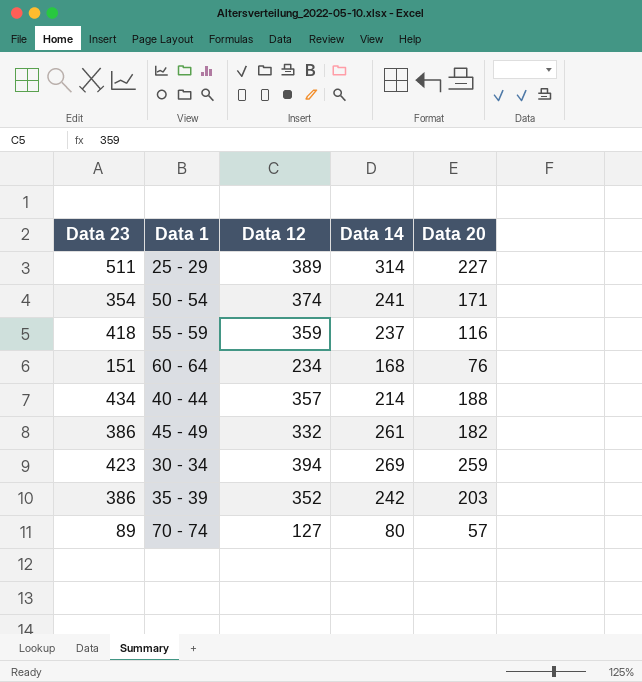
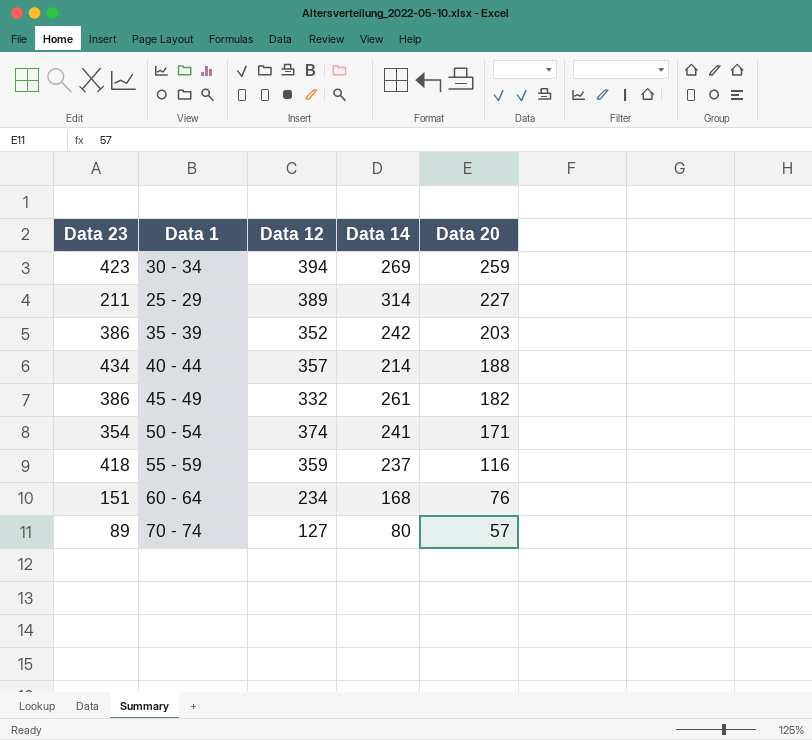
row order: none -> Data 20 descending
25 - 29 | Data 23: 511 -> 211

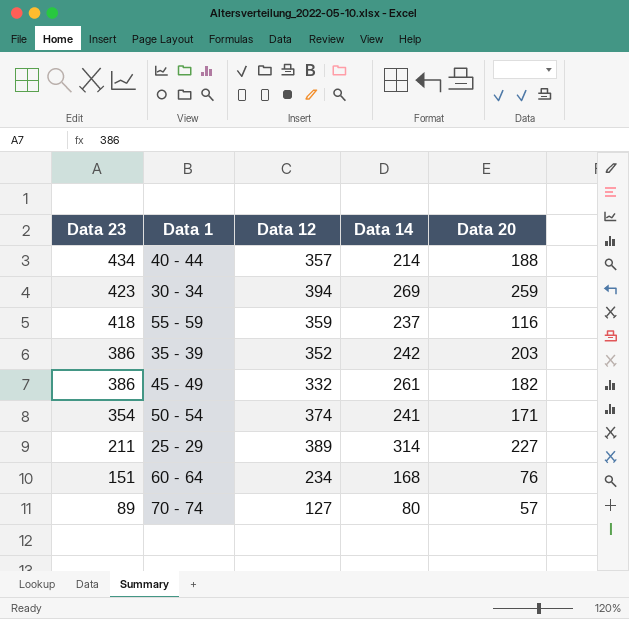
row order: Data 20 descending -> Data 23 descending

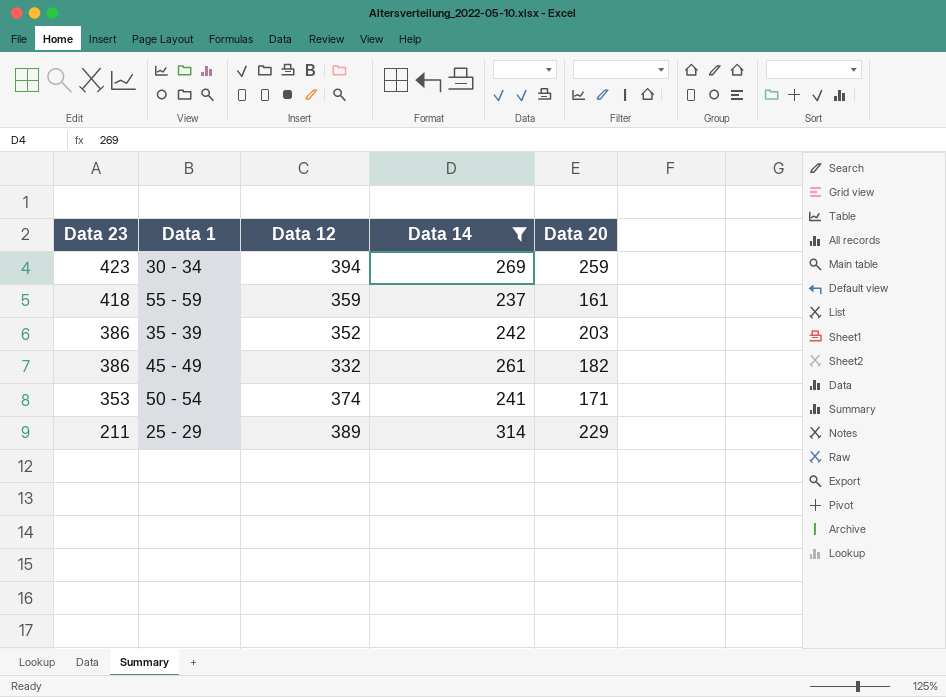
filter: none -> Data 14 >= 237
55 - 59 | Data 20: 116 -> 161
50 - 54 | Data 23: 354 -> 353
25 - 29 | Data 20: 227 -> 229

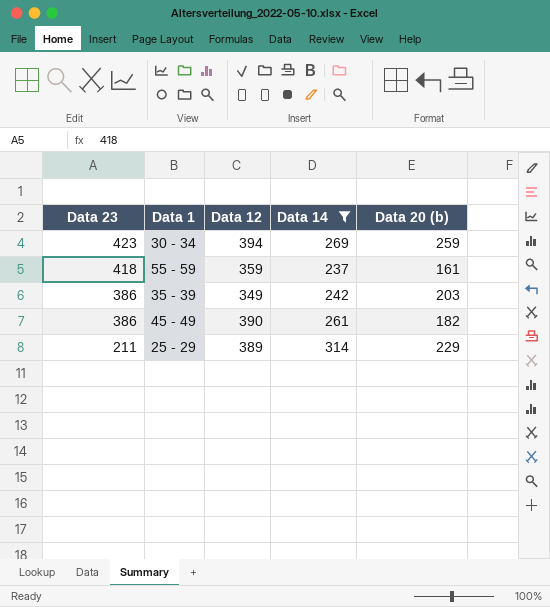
column name: Data 20 -> Data 20 (b)
row 50 - 54: 353 | 374 | 241 | 171 -> none
35 - 39 | Data 12: 352 -> 349
45 - 49 | Data 12: 332 -> 390

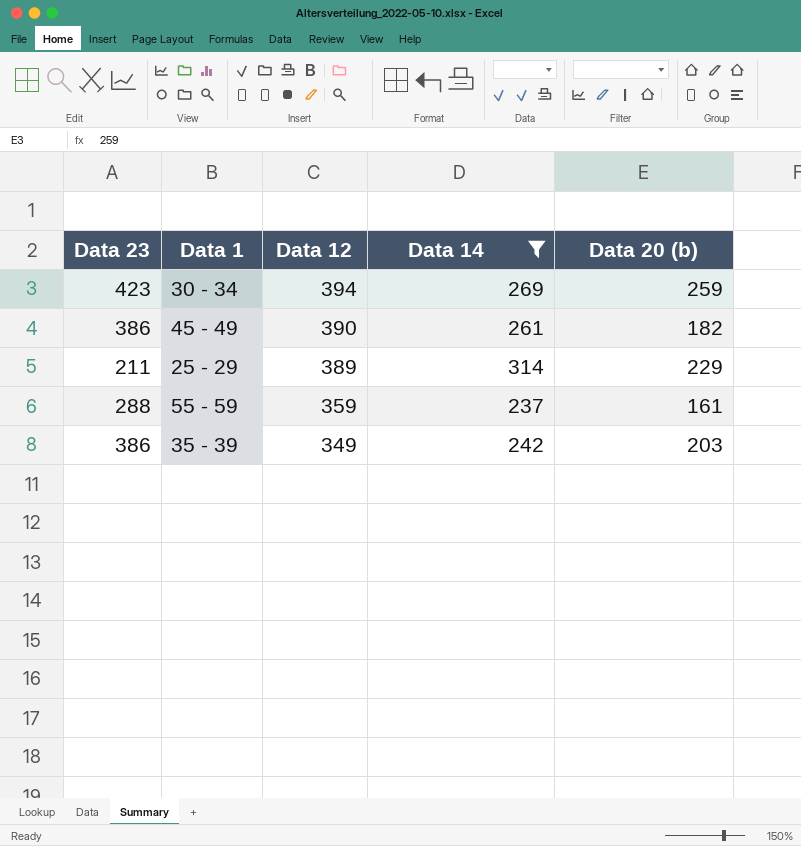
row order: Data 23 descending -> Data 12 descending
55 - 59 | Data 23: 418 -> 288

